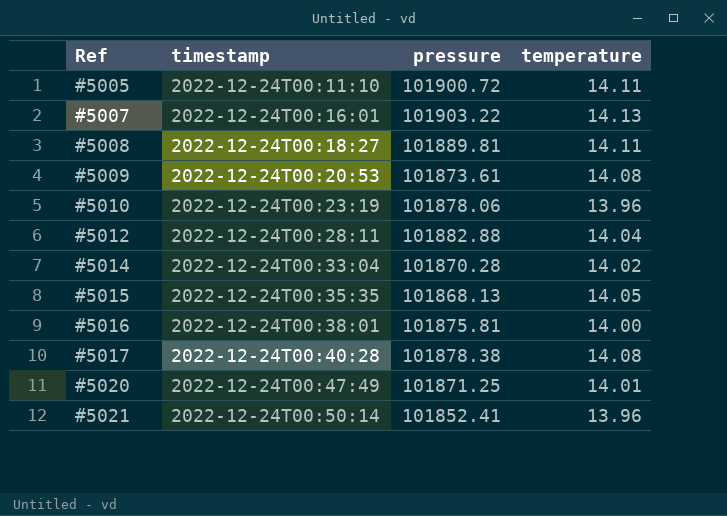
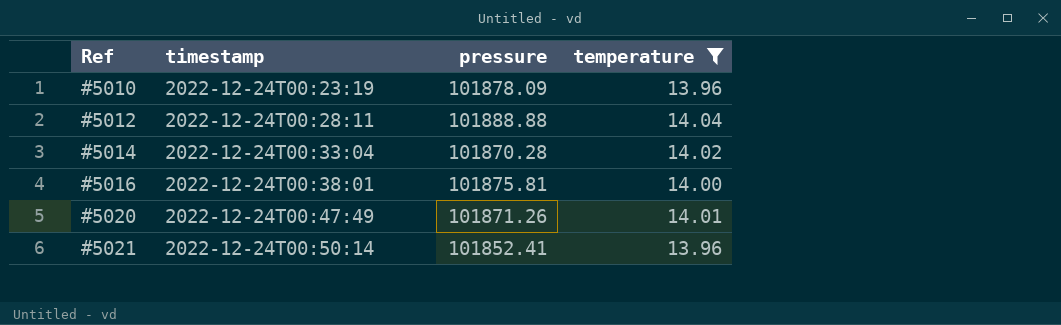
filter: none -> temperature <= 14.04
#5010 | pressure: 101878.06 -> 101878.09
#5012 | pressure: 101882.88 -> 101888.88
#5020 | pressure: 101871.25 -> 101871.26

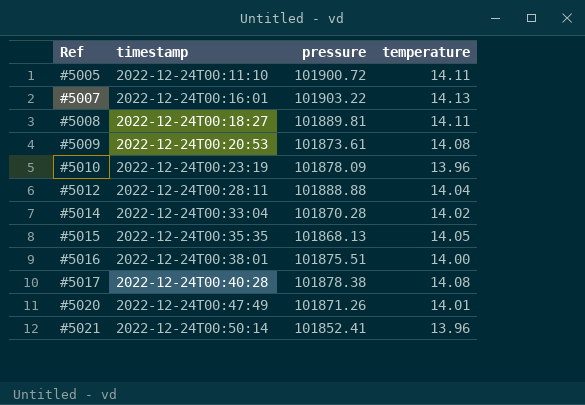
filter: temperature <= 14.04 -> none
#5016 | pressure: 101875.81 -> 101875.51

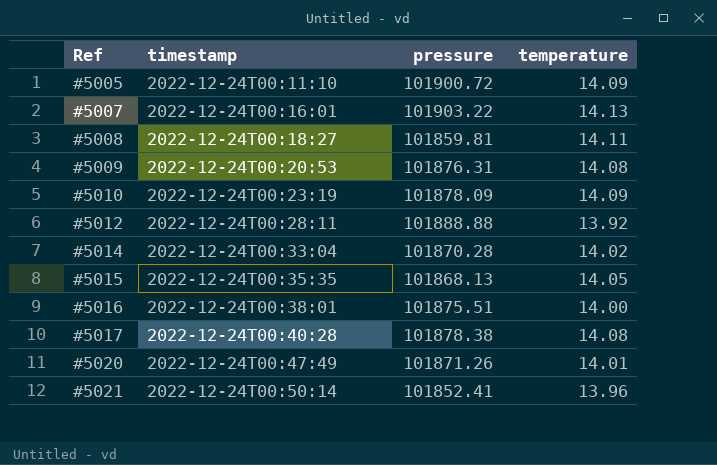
#5005 | temperature: 14.11 -> 14.09
#5008 | pressure: 101889.81 -> 101859.81
#5009 | pressure: 101873.61 -> 101876.31
#5010 | temperature: 13.96 -> 14.09
#5012 | temperature: 14.04 -> 13.92

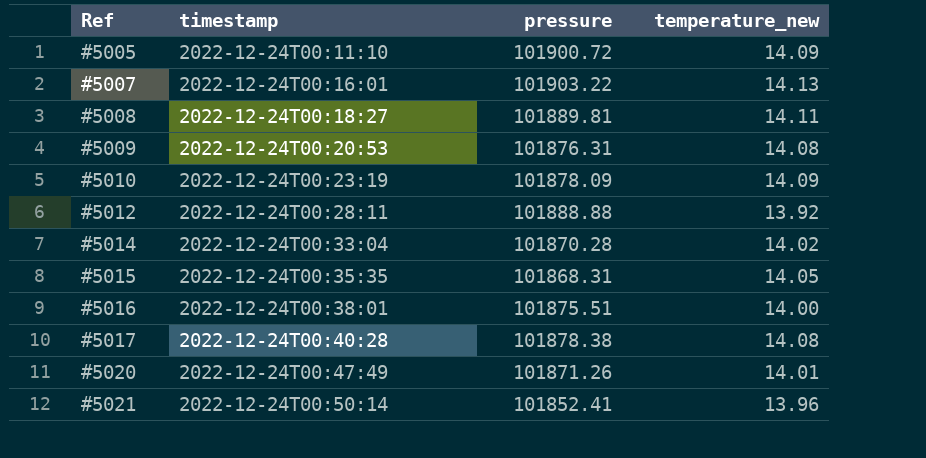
column name: temperature -> temperature_new
#5008 | pressure: 101859.81 -> 101889.81
#5015 | pressure: 101868.13 -> 101868.31

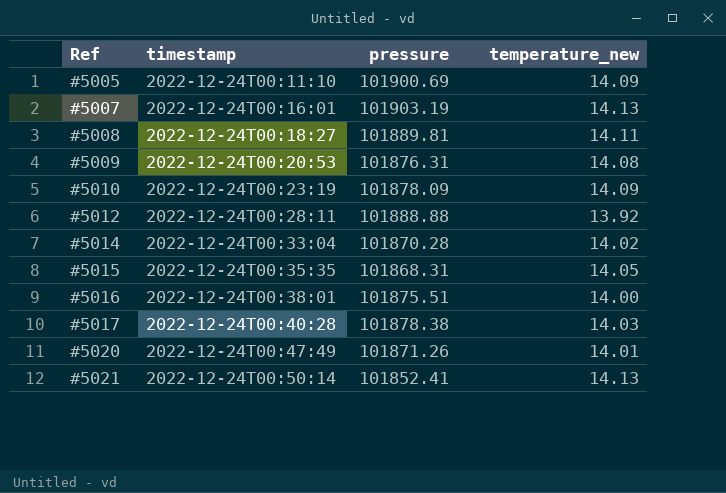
#5005 | pressure: 101900.72 -> 101900.69
#5007 | pressure: 101903.22 -> 101903.19
#5017 | temperature_new: 14.08 -> 14.03
#5021 | temperature_new: 13.96 -> 14.13

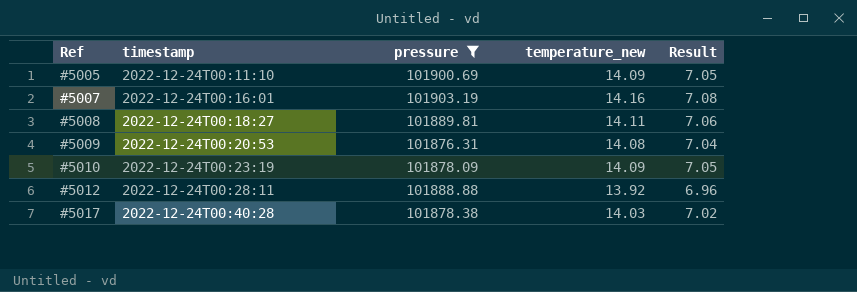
filter: none -> pressure >= 101876.31
column Result | formula: none -> [temperature_new] * 0.5
#5007 | temperature_new: 14.13 -> 14.16

